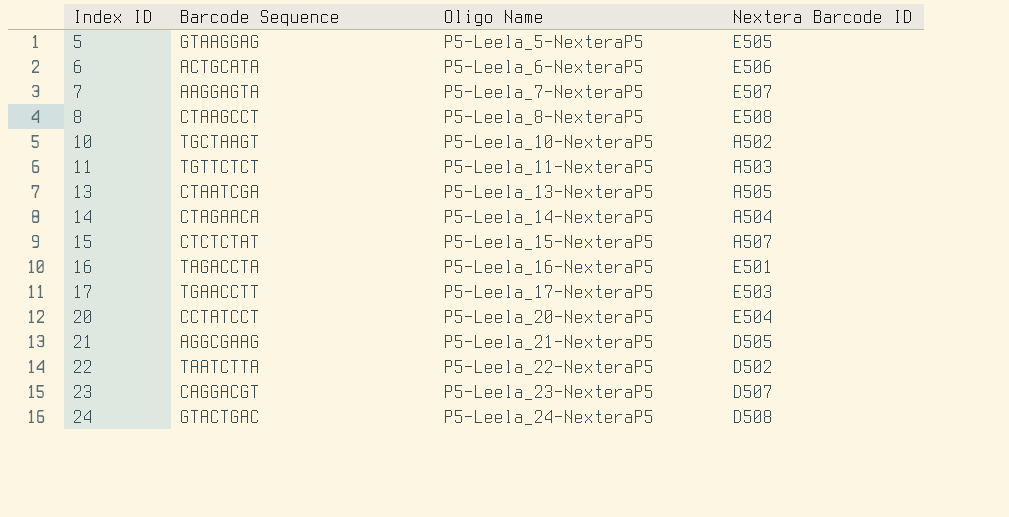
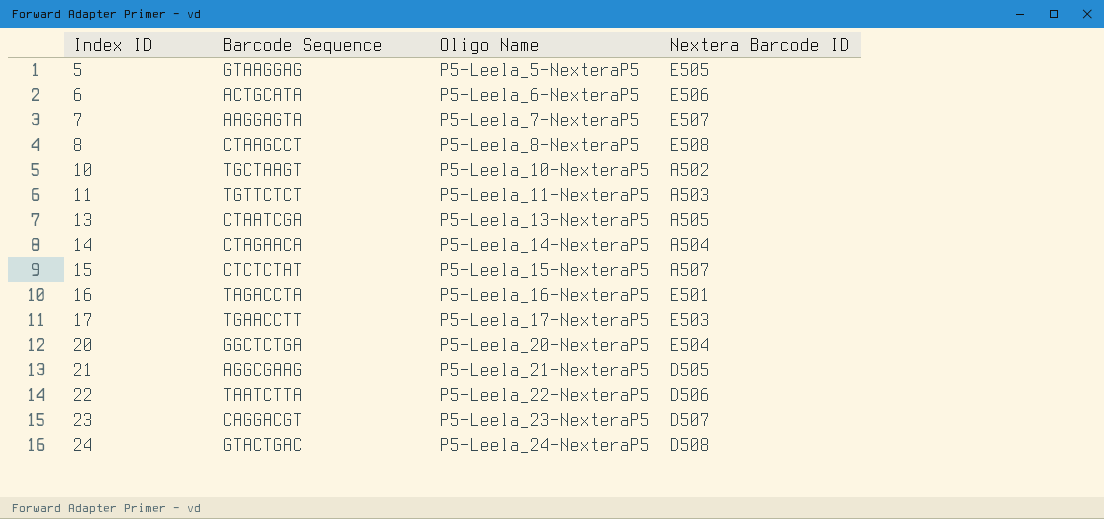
20 | Barcode Sequence: CCTATCCT -> GGCTCTGA
22 | Nextera Barcode ID: D502 -> D506

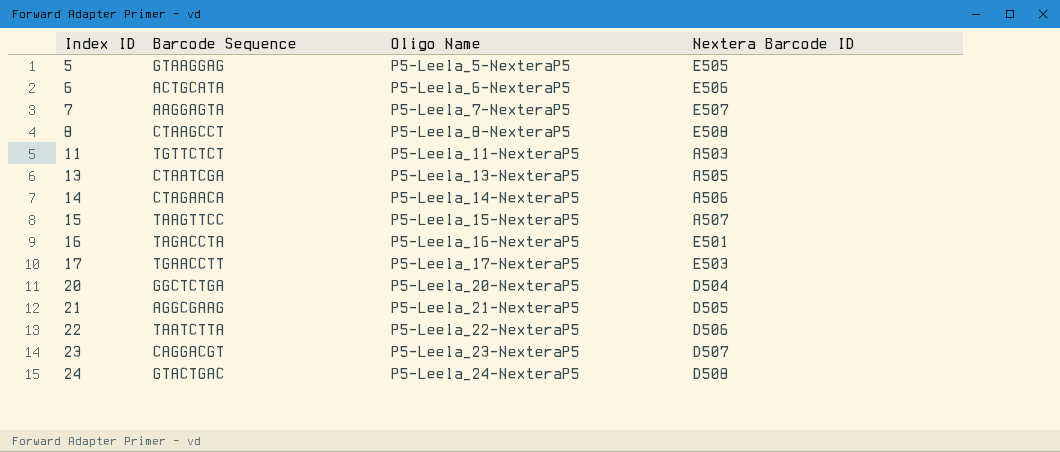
row 10: TGCTAAGT | P5-Leela_10-NexteraP5 | A502 -> none
14 | Nextera Barcode ID: A504 -> A506
15 | Barcode Sequence: CTCTCTAT -> TAAGTTCC
20 | Nextera Barcode ID: E504 -> D504

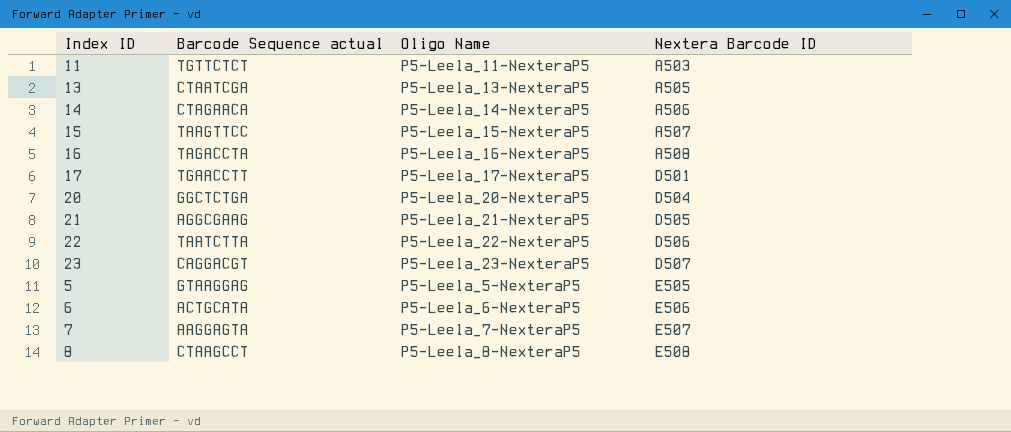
row order: Index ID ascending -> Nextera Barcode ID ascending
column name: Barcode Sequence -> Barcode Sequence actual
row 24: GTACTGAC | P5-Leela_24-NexteraP5 | D508 -> none
16 | Nextera Barcode ID: E501 -> A508
17 | Nextera Barcode ID: E503 -> D501

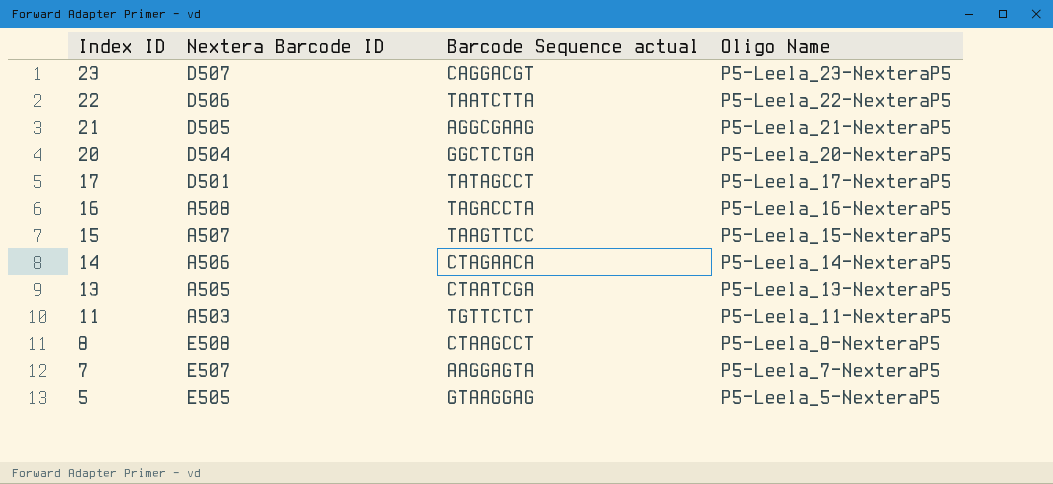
row order: Nextera Barcode ID ascending -> Index ID descending
column Nextera Barcode ID | position: 4 -> 2
row 6: ACTGCATA | P5-Leela_6-NexteraP5 | E506 -> none
17 | Barcode Sequence actual: TGAACCTT -> TATAGCCT

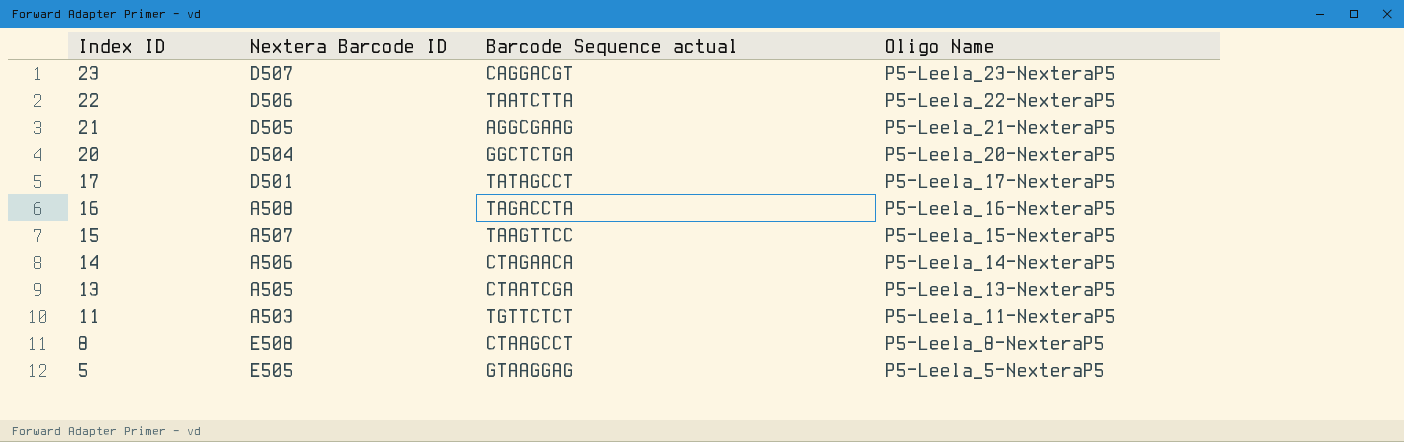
row 7: E507 | AAGGAGTA | P5-Leela_7-NexteraP5 -> none

